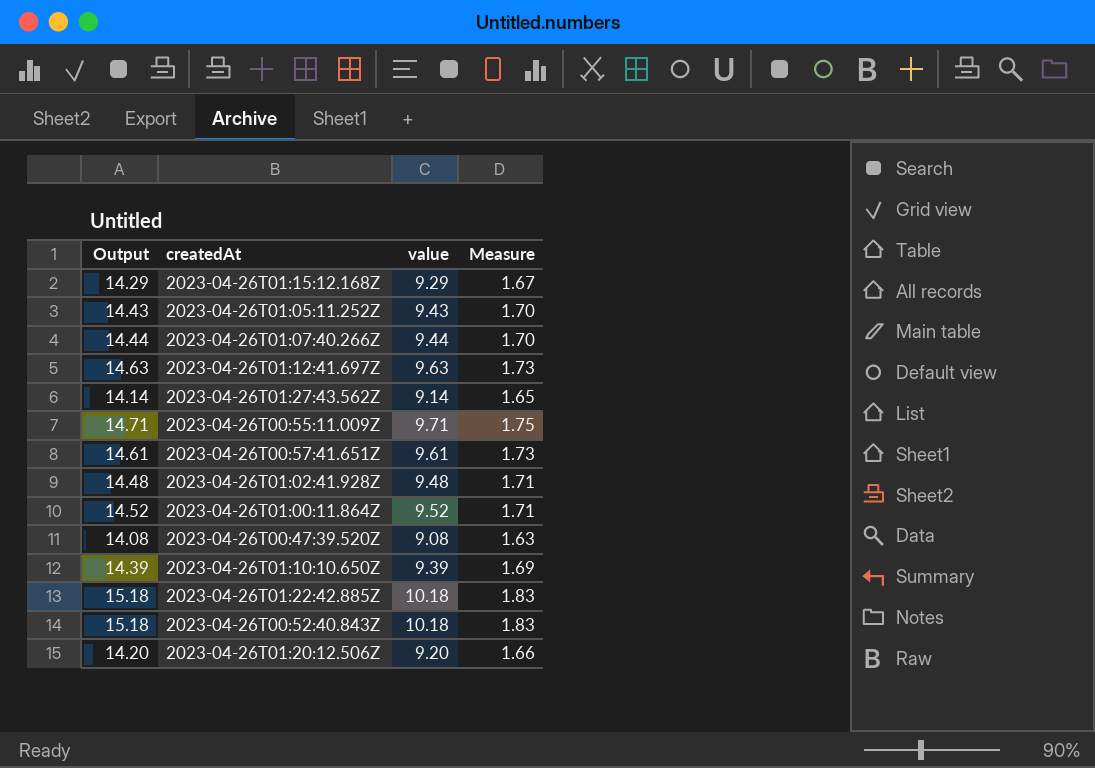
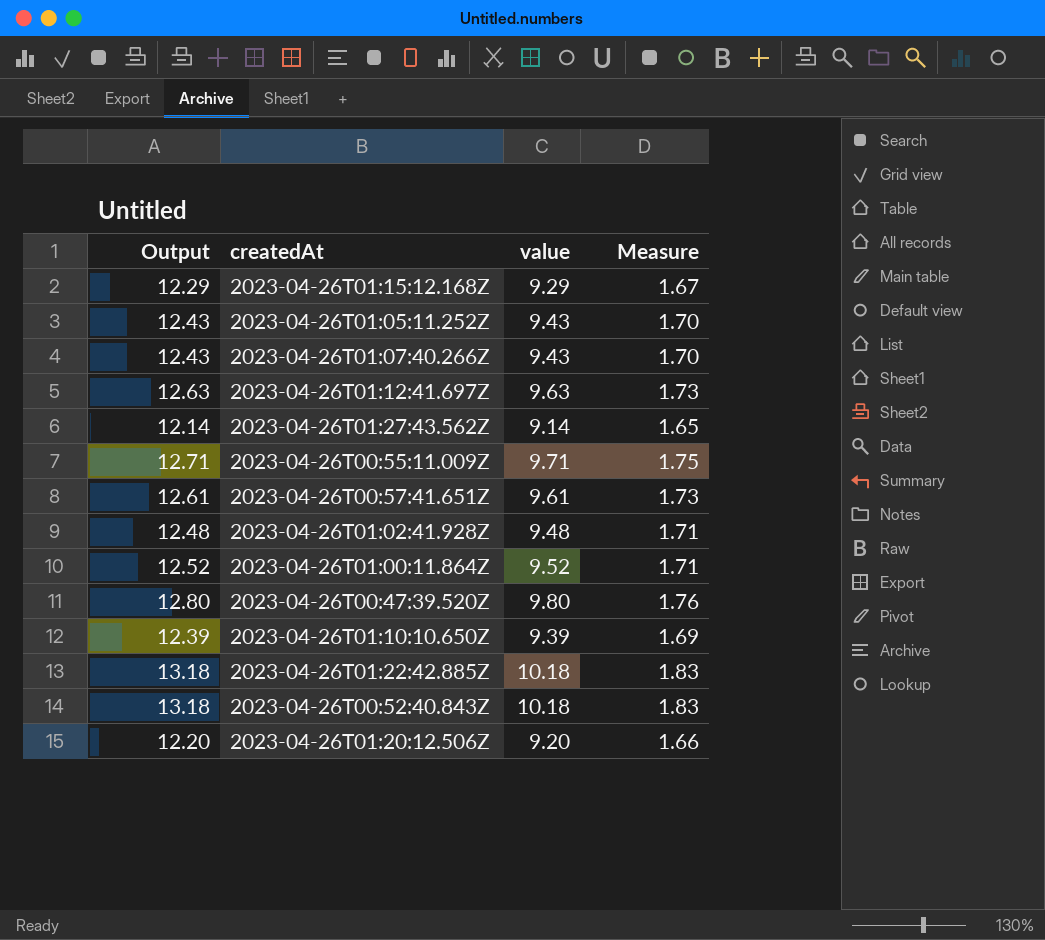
column Output | formula: [value] + 5 -> [value] + 3
2023-04-26T01:07:40.266Z | value: 9.44 -> 9.43
2023-04-26T00:47:39.520Z | value: 9.08 -> 9.80
2023-04-26T00:47:39.520Z | Measure: 1.63 -> 1.76

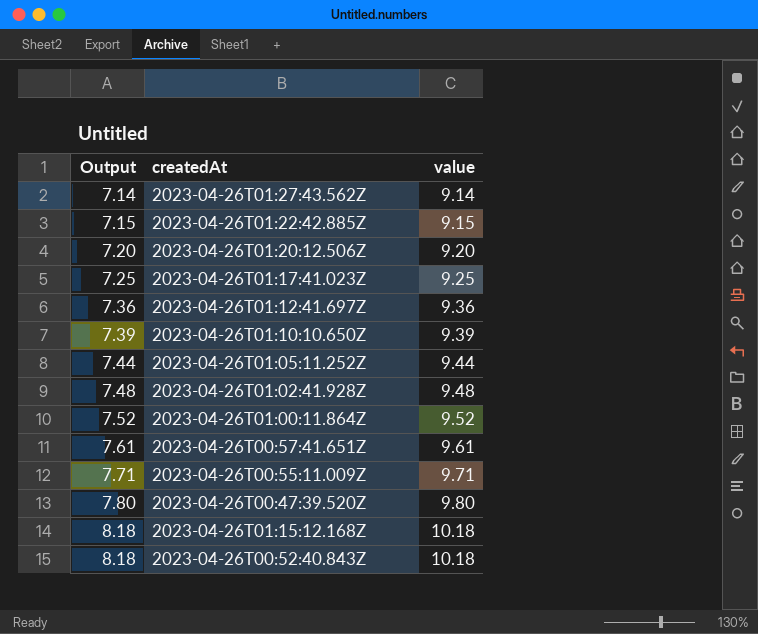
row order: none -> Output ascending
column Measure | formula: [value] * 0.18 -> none
column Output | formula: [value] + 3 -> [value] - 2
row 2023-04-26T01:07:40.266Z: 12.43 | 9.43 | 1.70 -> none
2023-04-26T01:22:42.885Z | value: 10.18 -> 9.15
row 2023-04-26T01:17:41.023Z: none -> 7.25 | 9.25
2023-04-26T01:12:41.697Z | value: 9.63 -> 9.36
2023-04-26T01:05:11.252Z | value: 9.43 -> 9.44
2023-04-26T01:15:12.168Z | value: 9.29 -> 10.18

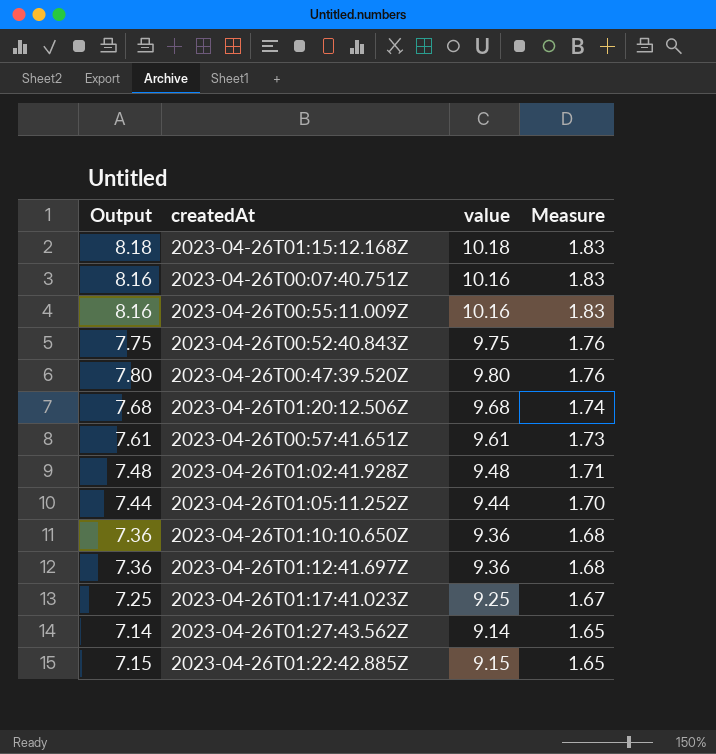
row order: Output ascending -> Measure descending
column Measure | formula: none -> [value] * 0.18
row 2023-04-26T01:00:11.864Z: 7.52 | 9.52 -> none
row 2023-04-26T00:07:40.751Z: none -> 8.16 | 10.16 | 1.83
2023-04-26T00:55:11.009Z | Output: 7.71 -> 8.16
2023-04-26T00:55:11.009Z | value: 9.71 -> 10.16
2023-04-26T00:52:40.843Z | Output: 8.18 -> 7.75
2023-04-26T00:52:40.843Z | value: 10.18 -> 9.75
2023-04-26T01:20:12.506Z | Output: 7.20 -> 7.68
2023-04-26T01:20:12.506Z | value: 9.20 -> 9.68
2023-04-26T01:10:10.650Z | Output: 7.39 -> 7.36
2023-04-26T01:10:10.650Z | value: 9.39 -> 9.36

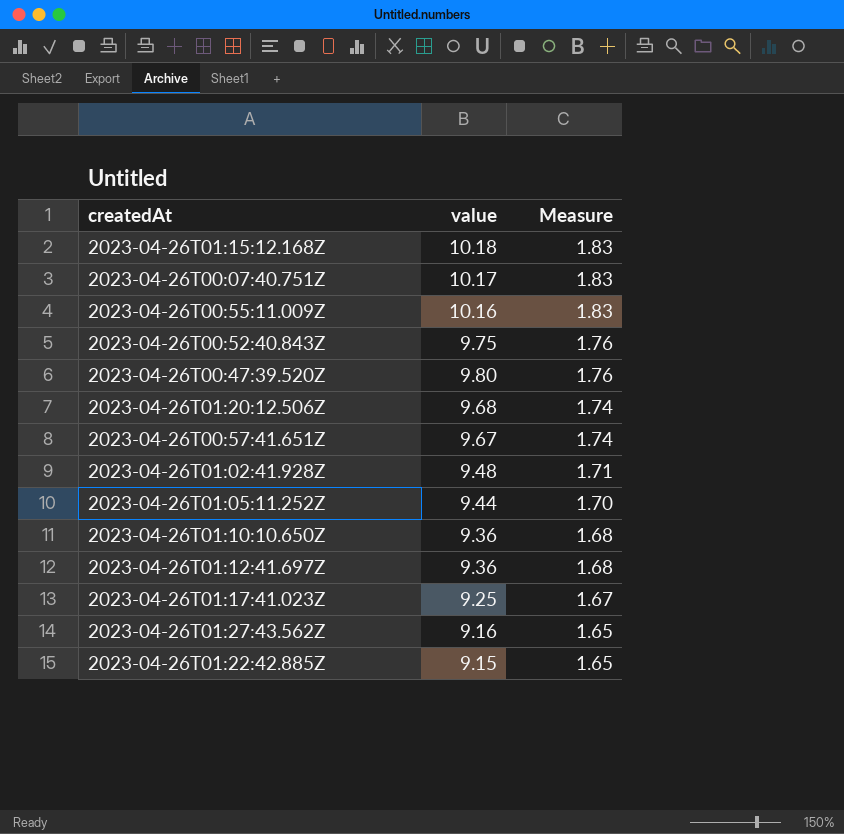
column Output | formula: [value] - 2 -> none
2023-04-26T00:07:40.751Z | value: 10.16 -> 10.17
2023-04-26T00:57:41.651Z | value: 9.61 -> 9.67
2023-04-26T00:57:41.651Z | Measure: 1.73 -> 1.74
2023-04-26T01:27:43.562Z | value: 9.14 -> 9.16

